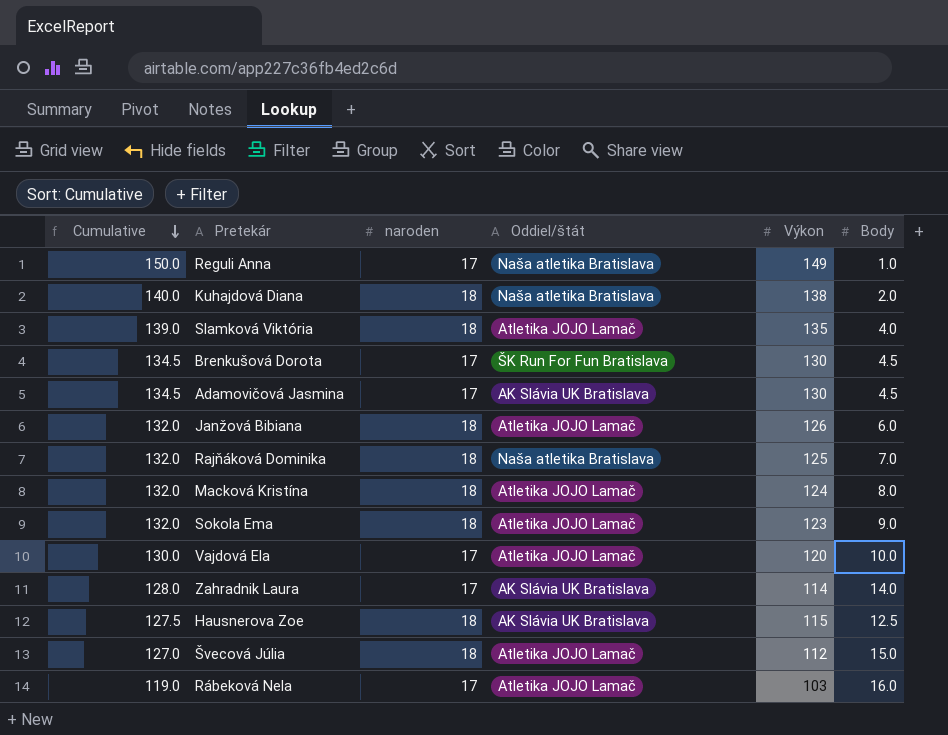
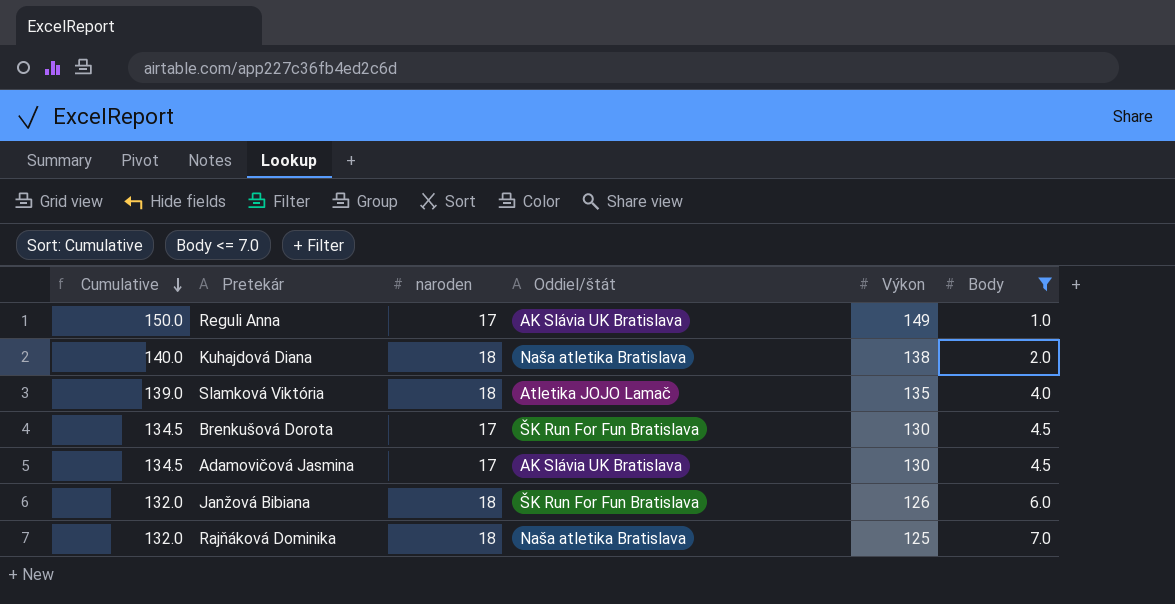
filter: none -> Body <= 7.0
Reguli Anna | Oddiel/štát: Naša atletika Bratislava -> AK Slávia UK Bratislava
Janžová Bibiana | Oddiel/štát: Atletika JOJO Lamač -> ŠK Run For Fun Bratislava

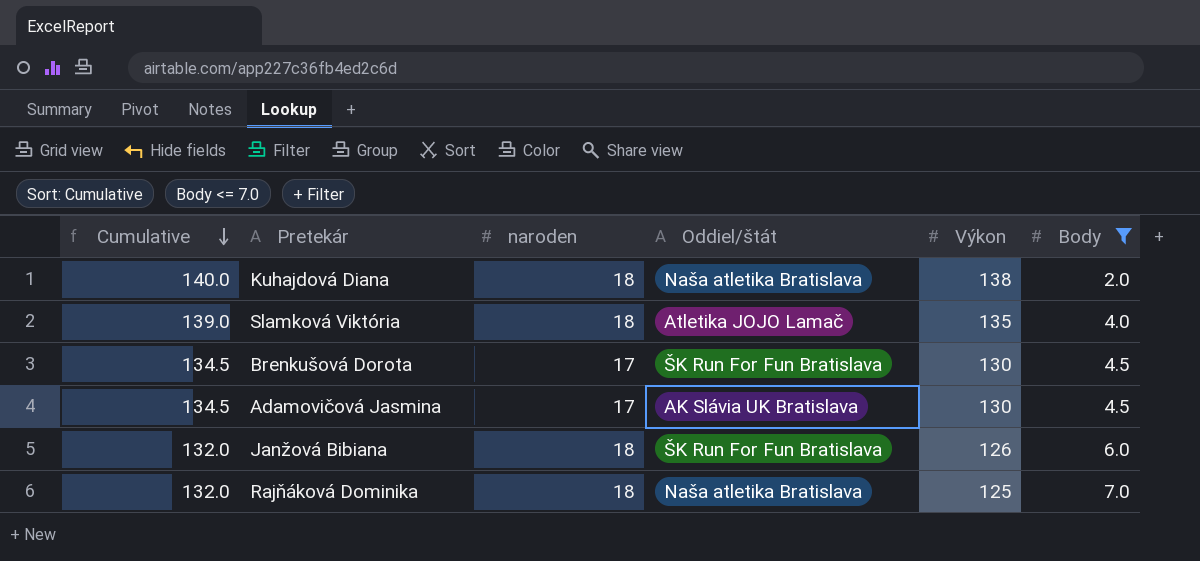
row Reguli Anna: 150.0 | 17 | AK Slávia UK Bratislava | 149 | 1.0 -> none

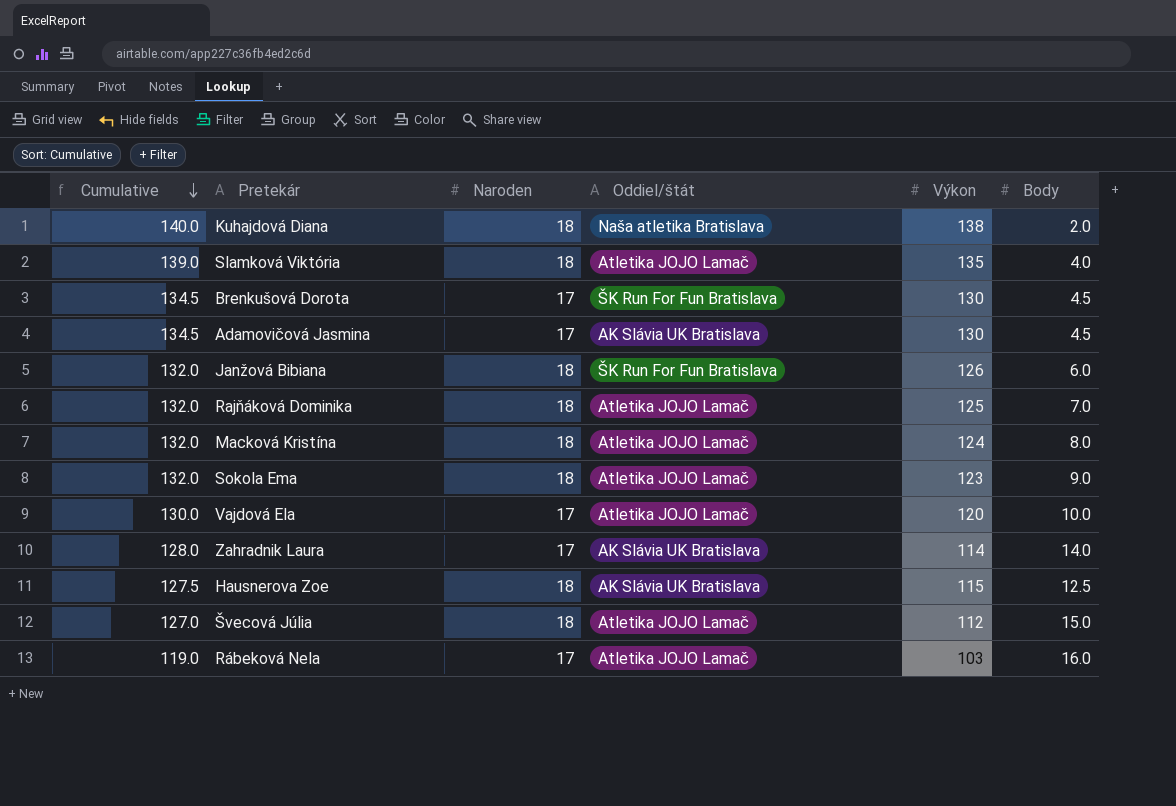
filter: Body <= 7.0 -> none
column name: naroden -> Naroden
Rajňáková Dominika | Oddiel/štát: Naša atletika Bratislava -> Atletika JOJO Lamač

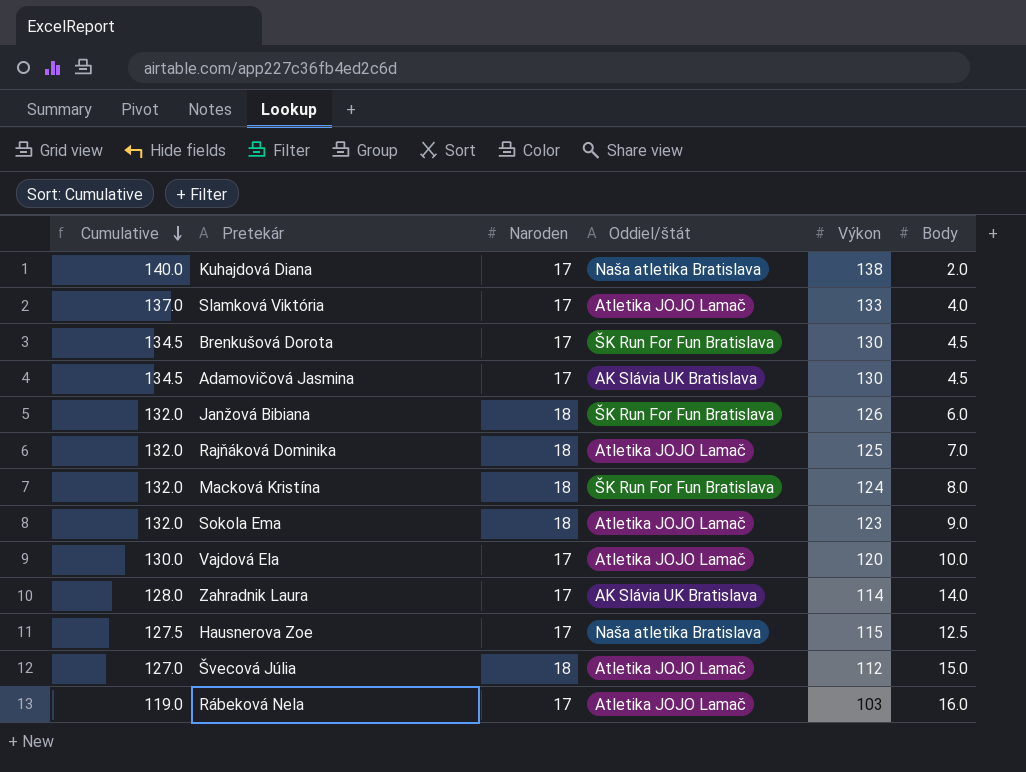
Kuhajdová Diana | Naroden: 18 -> 17
Slamková Viktória | Cumulative: 139.0 -> 137.0
Slamková Viktória | Naroden: 18 -> 17
Slamková Viktória | Výkon: 135 -> 133
Macková Kristína | Oddiel/štát: Atletika JOJO Lamač -> ŠK Run For Fun Bratislava
Hausnerova Zoe | Naroden: 18 -> 17
Hausnerova Zoe | Oddiel/štát: AK Slávia UK Bratislava -> Naša atletika Bratislava

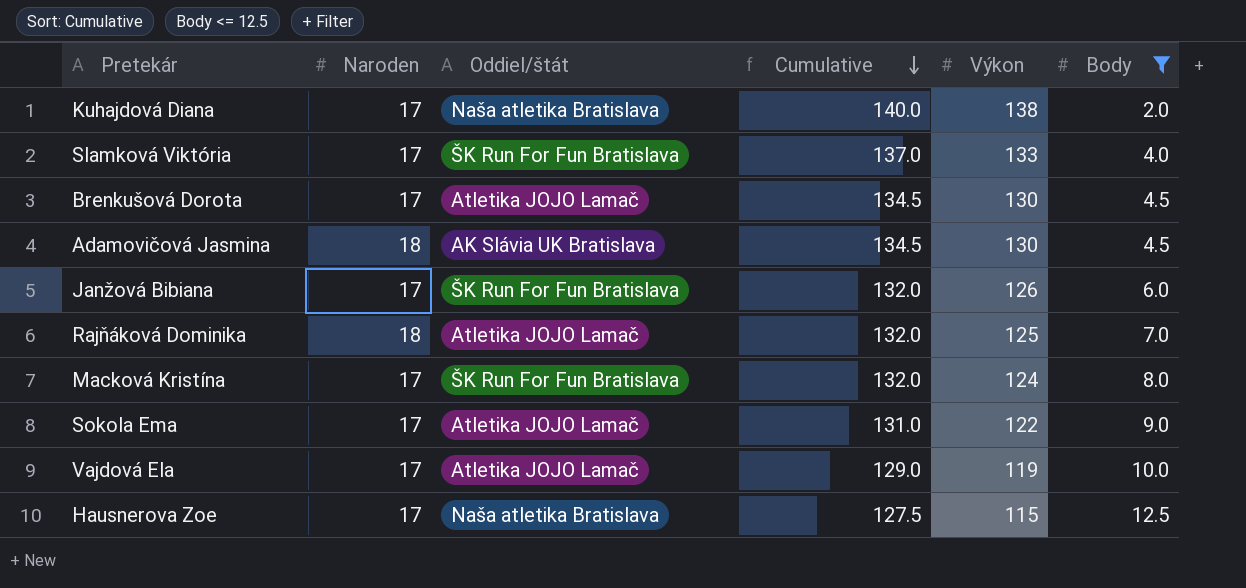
filter: none -> Body <= 12.5
column Cumulative | position: 1 -> 4
Slamková Viktória | Oddiel/štát: Atletika JOJO Lamač -> ŠK Run For Fun Bratislava
Brenkušová Dorota | Oddiel/štát: ŠK Run For Fun Bratislava -> Atletika JOJO Lamač
Adamovičová Jasmina | Naroden: 17 -> 18
Janžová Bibiana | Naroden: 18 -> 17
Macková Kristína | Naroden: 18 -> 17
Sokola Ema | Naroden: 18 -> 17
Sokola Ema | Cumulative: 132.0 -> 131.0
Sokola Ema | Výkon: 123 -> 122
Vajdová Ela | Cumulative: 130.0 -> 129.0
Vajdová Ela | Výkon: 120 -> 119

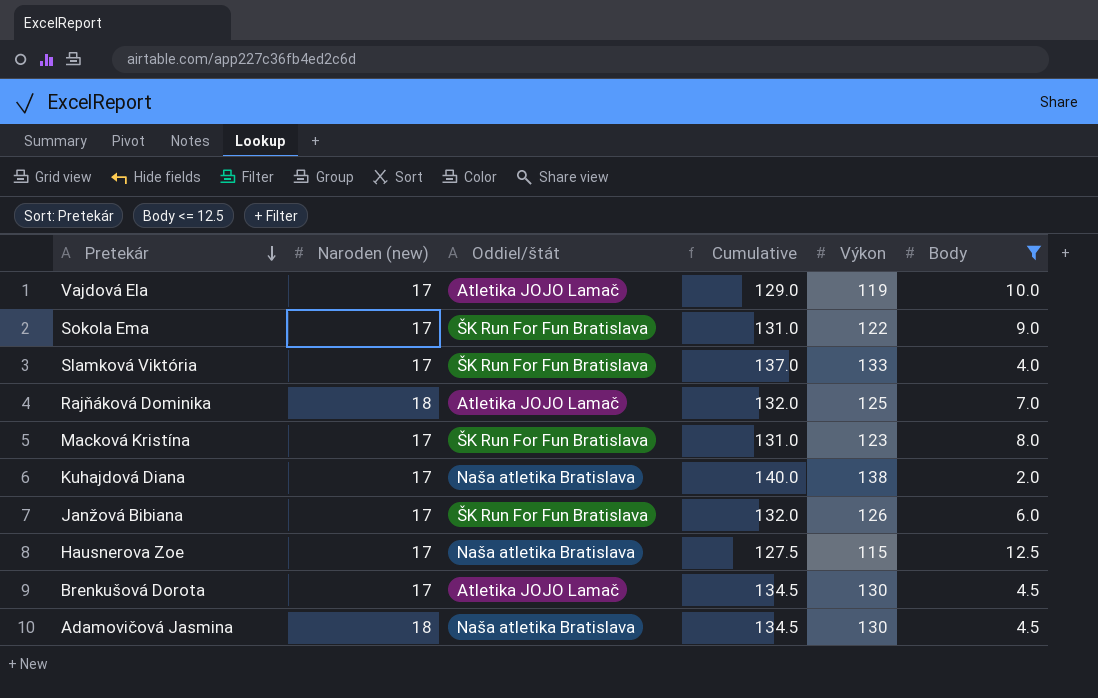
row order: Cumulative descending -> Pretekár descending
column name: Naroden -> Naroden (new)
Sokola Ema | Oddiel/štát: Atletika JOJO Lamač -> ŠK Run For Fun Bratislava
Macková Kristína | Cumulative: 132.0 -> 131.0
Macková Kristína | Výkon: 124 -> 123
Adamovičová Jasmina | Oddiel/štát: AK Slávia UK Bratislava -> Naša atletika Bratislava

